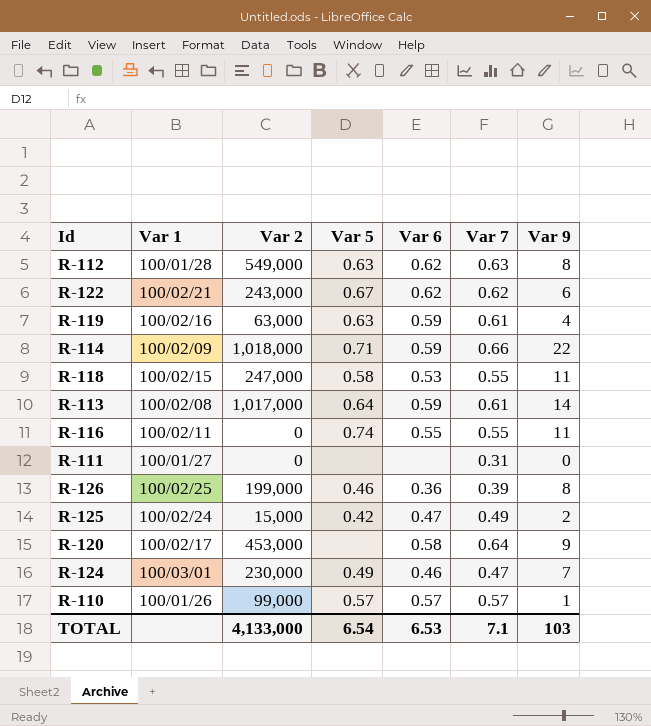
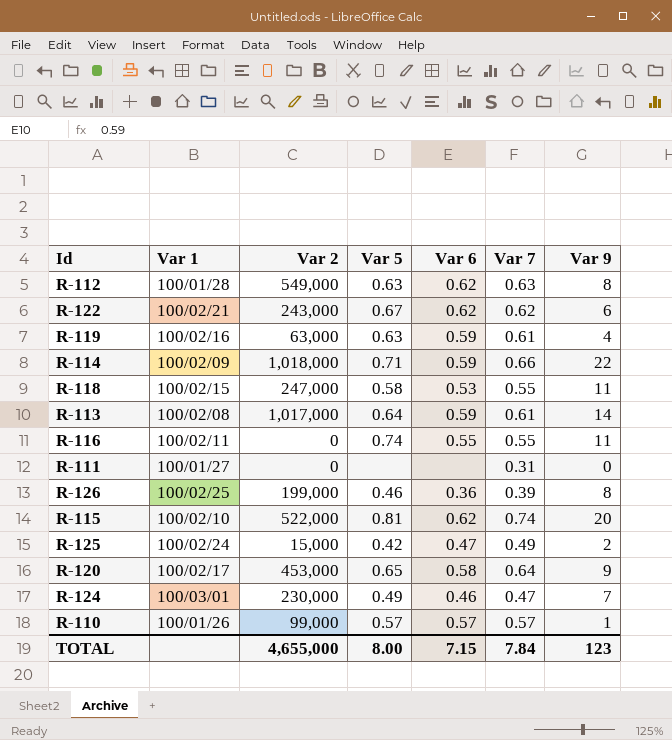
row R-115: none -> 100/02/10 | 522,000 | 0.81 | 0.62 | 0.74 | 20
R-120 | Var 5: none -> 0.65
TOTAL | Var 2: 4,133,000 -> 4,655,000
TOTAL | Var 5: 6.54 -> 8.00
TOTAL | Var 6: 6.53 -> 7.15
TOTAL | Var 7: 7.1 -> 7.84
TOTAL | Var 9: 103 -> 123

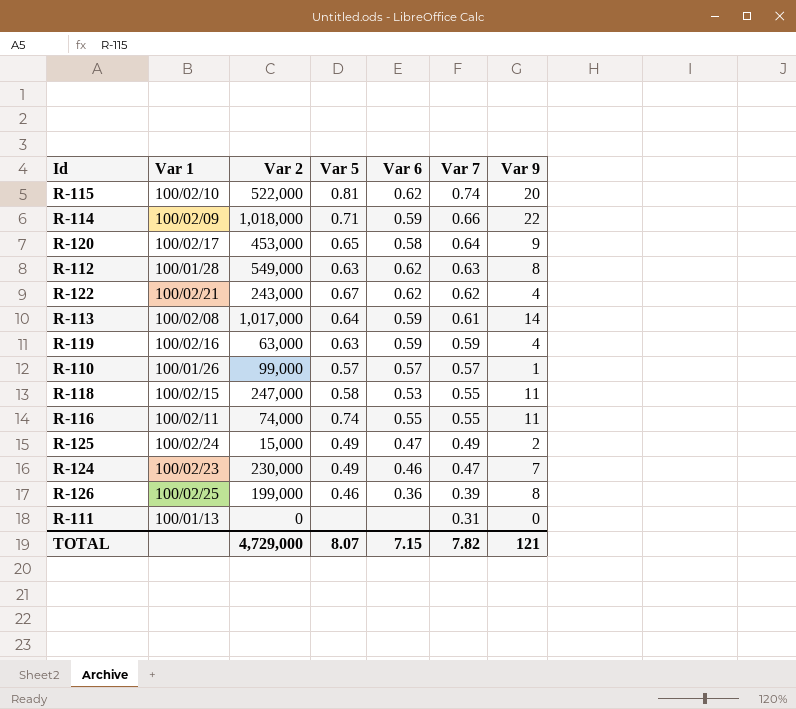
row order: none -> Var 7 descending
R-122 | Var 9: 6 -> 4
R-119 | Var 7: 0.61 -> 0.59
R-116 | Var 2: 0 -> 74,000
R-125 | Var 5: 0.42 -> 0.49
R-124 | Var 1: 100/03/01 -> 100/02/23
R-111 | Var 1: 100/01/27 -> 100/01/13
TOTAL | Var 2: 4,655,000 -> 4,729,000
TOTAL | Var 5: 8.00 -> 8.07
TOTAL | Var 7: 7.84 -> 7.82
TOTAL | Var 9: 123 -> 121

